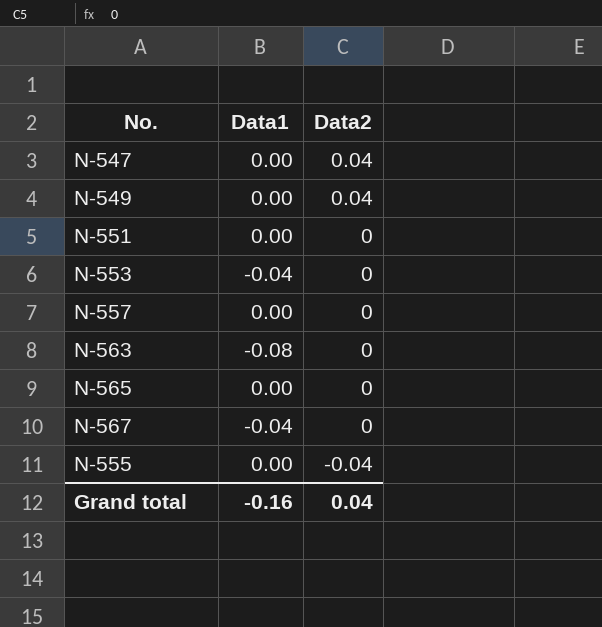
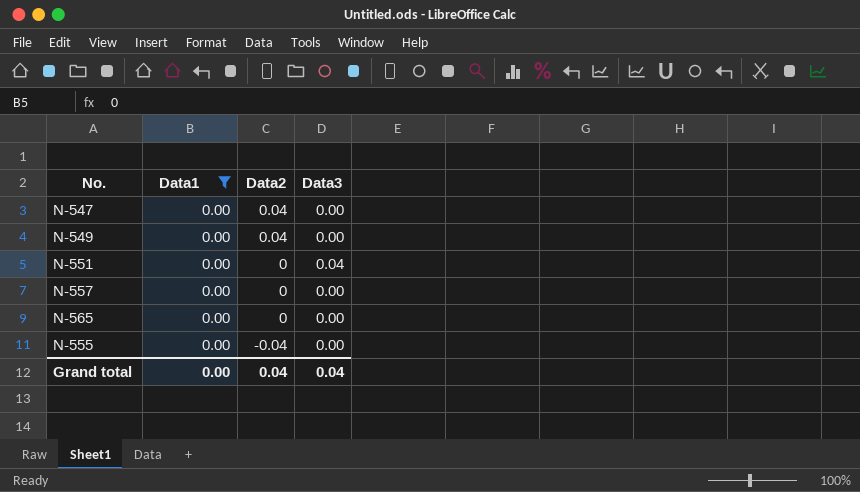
filter: none -> Data1 = 0.00
column Data3 | position: none -> 4
Grand total | Data1: -0.16 -> 0.00

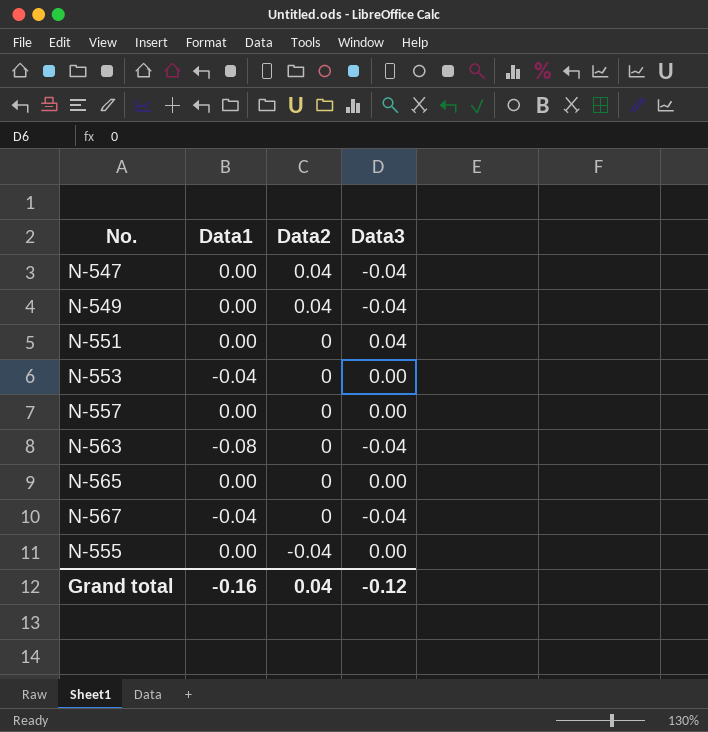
filter: Data1 = 0.00 -> none
N-547 | Data3: 0.00 -> -0.04
N-549 | Data3: 0.00 -> -0.04
Grand total | Data1: 0.00 -> -0.16
Grand total | Data3: 0.04 -> -0.12

